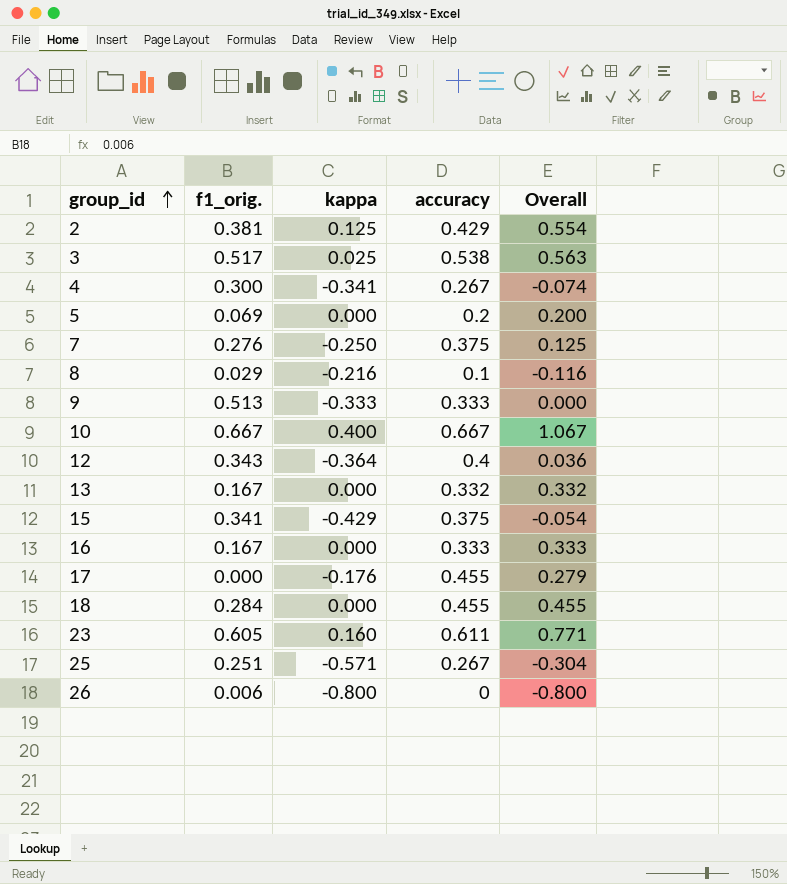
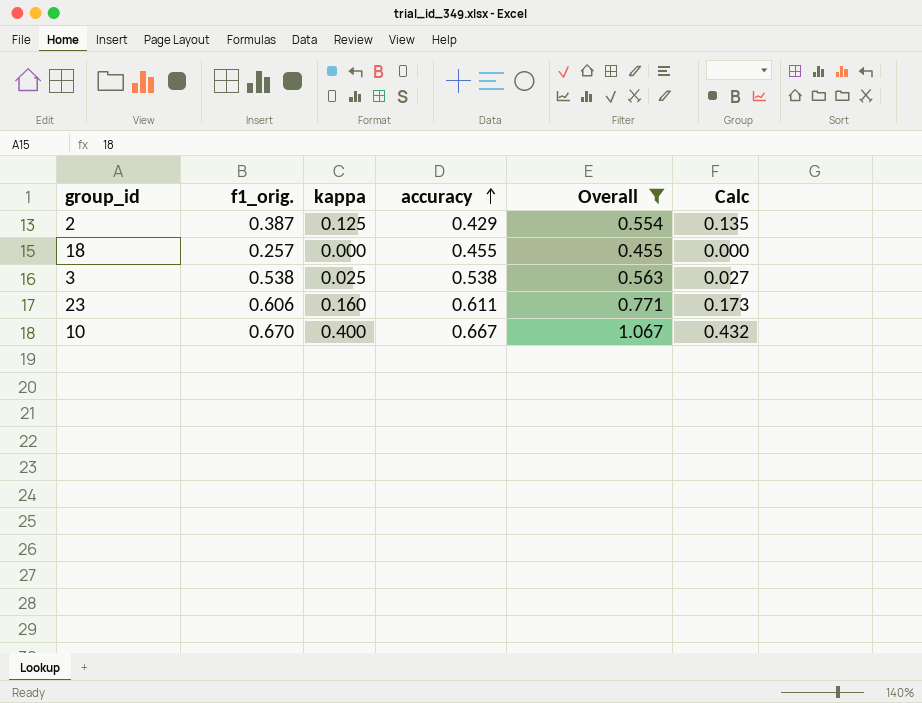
filter: none -> Overall >= 0.455
row order: group_id ascending -> accuracy ascending
column Calc | formula: none -> [kappa] * 1.08
2 | f1_orig.: 0.381 -> 0.387
18 | f1_orig.: 0.284 -> 0.257
3 | f1_orig.: 0.517 -> 0.538
23 | f1_orig.: 0.605 -> 0.606
10 | f1_orig.: 0.667 -> 0.670

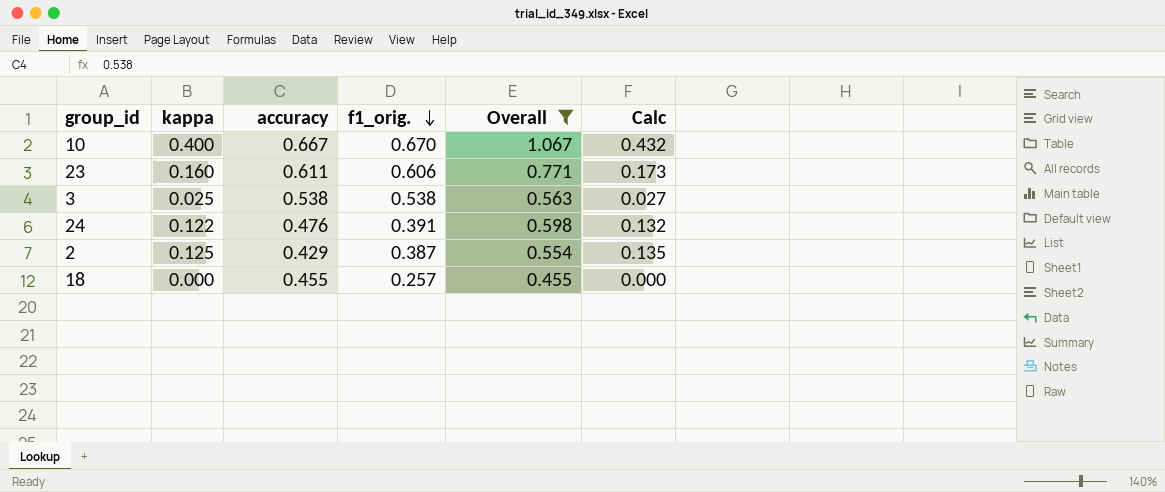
row order: accuracy ascending -> f1_orig. descending
column f1_orig. | position: 2 -> 4
row 24: none -> 0.122 | 0.476 | 0.391 | 0.598 | 0.132

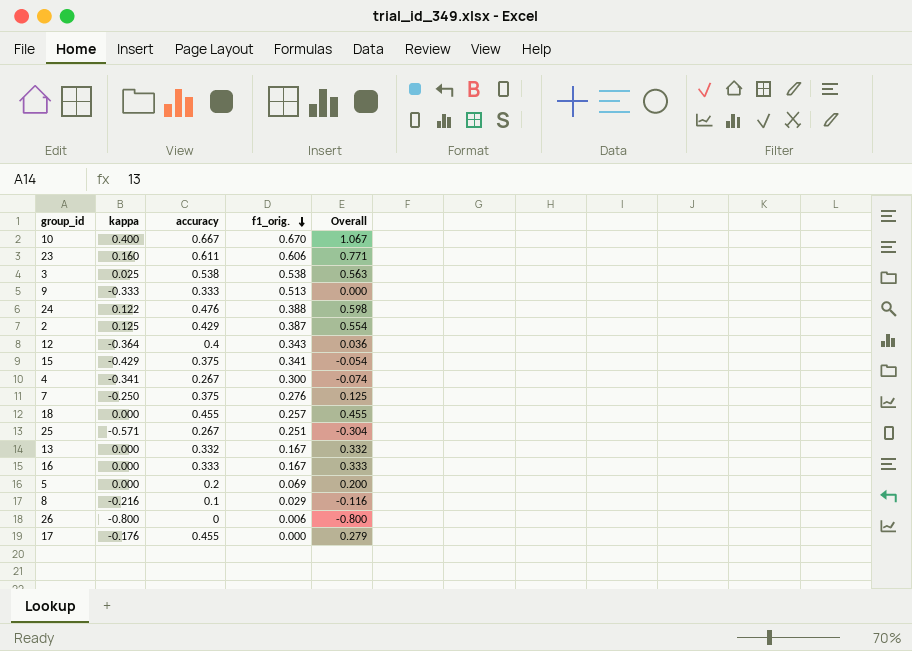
filter: Overall >= 0.455 -> none
column Calc | formula: [kappa] * 1.08 -> none
24 | f1_orig.: 0.391 -> 0.388

